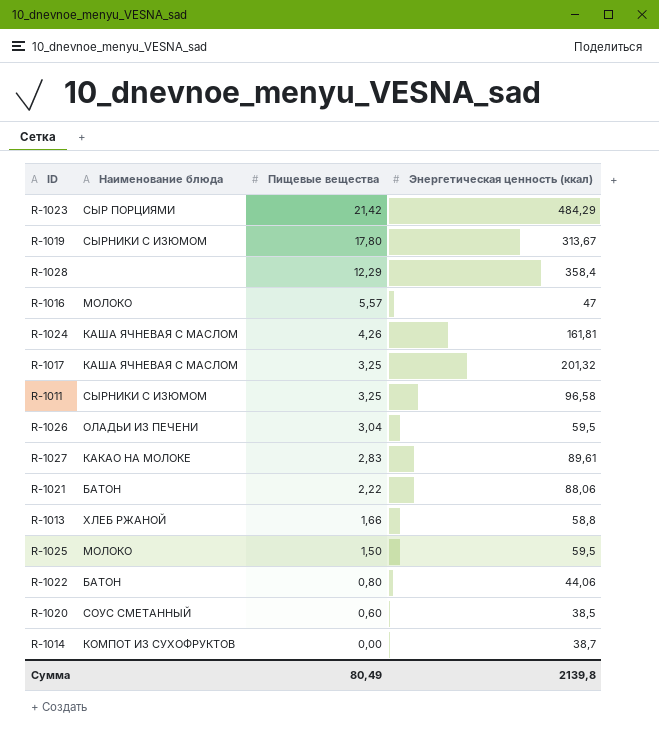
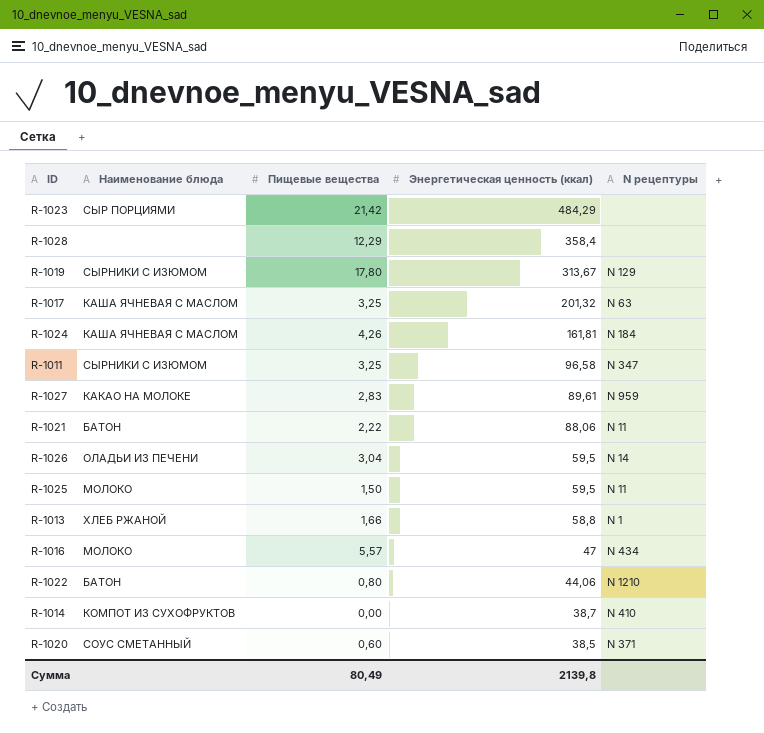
row order: Пищевые вещества descending -> Энергетическая ценность (ккал) descending
column N рецептуры | position: none -> 5

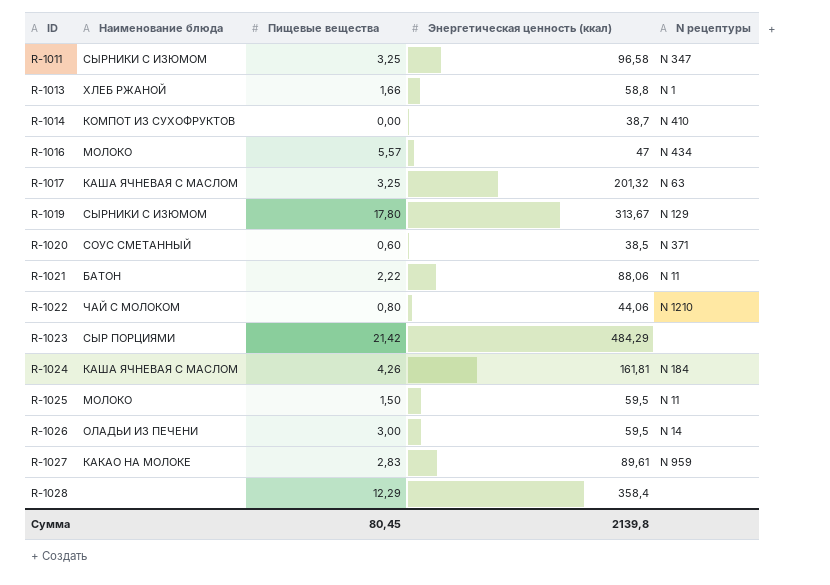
row order: Энергетическая ценность (ккал) descending -> ID ascending
R-1022 | Наименование блюда: БАТОН -> ЧАЙ С МОЛОКОМ
R-1026 | Пищевые вещества: 3,04 -> 3,00
Сумма | Пищевые вещества: 80,49 -> 80,45

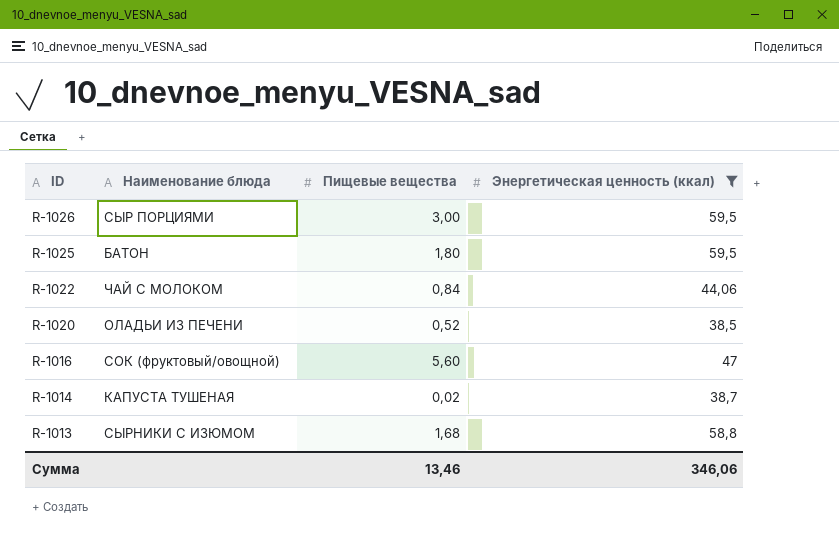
filter: none -> Энергетическая ценность (ккал) <= 59,5
row order: ID ascending -> ID descending
column N рецептуры | position: 5 -> none
R-1026 | Наименование блюда: ОЛАДЬИ ИЗ ПЕЧЕНИ -> СЫР ПОРЦИЯМИ
R-1025 | Наименование блюда: МОЛОКО -> БАТОН
R-1025 | Пищевые вещества: 1,50 -> 1,80
R-1022 | Пищевые вещества: 0,80 -> 0,84
R-1020 | Наименование блюда: СОУС СМЕТАННЫЙ -> ОЛАДЬИ ИЗ ПЕЧЕНИ
R-1020 | Пищевые вещества: 0,60 -> 0,52
R-1016 | Наименование блюда: МОЛОКО -> СОК (фруктовый/овощной)
R-1016 | Пищевые вещества: 5,57 -> 5,60
R-1014 | Наименование блюда: КОМПОТ ИЗ СУХОФРУКТОВ -> КАПУСТА ТУШЕНАЯ
R-1014 | Пищевые вещества: 0,00 -> 0,02
R-1013 | Наименование блюда: ХЛЕБ РЖАНОЙ -> СЫРНИКИ С ИЗЮМОМ
R-1013 | Пищевые вещества: 1,66 -> 1,68
Сумма | Пищевые вещества: 80,45 -> 13,46
Сумма | Энергетическая ценность (ккал): 2139,8 -> 346,06

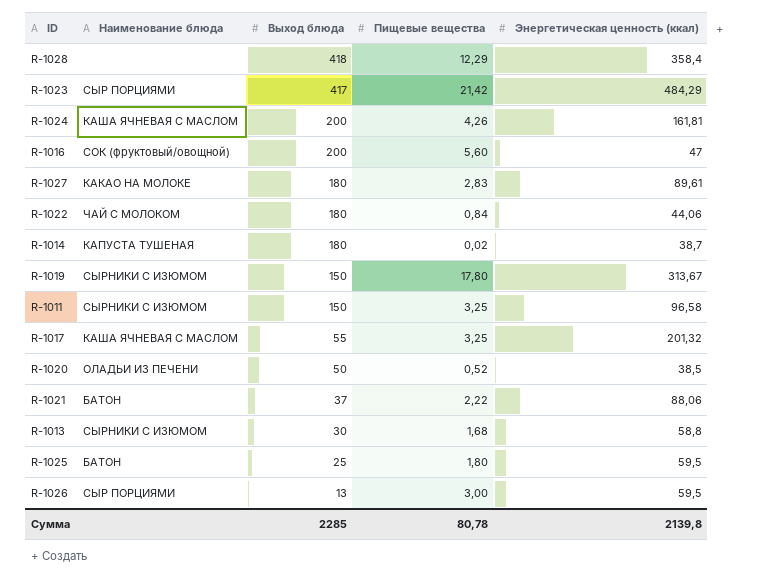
filter: Энергетическая ценность (ккал) <= 59,5 -> none
row order: ID descending -> Выход блюда descending
column Выход блюда | position: none -> 3
Сумма | Пищевые вещества: 13,46 -> 80,78
Сумма | Энергетическая ценность (ккал): 346,06 -> 2139,8

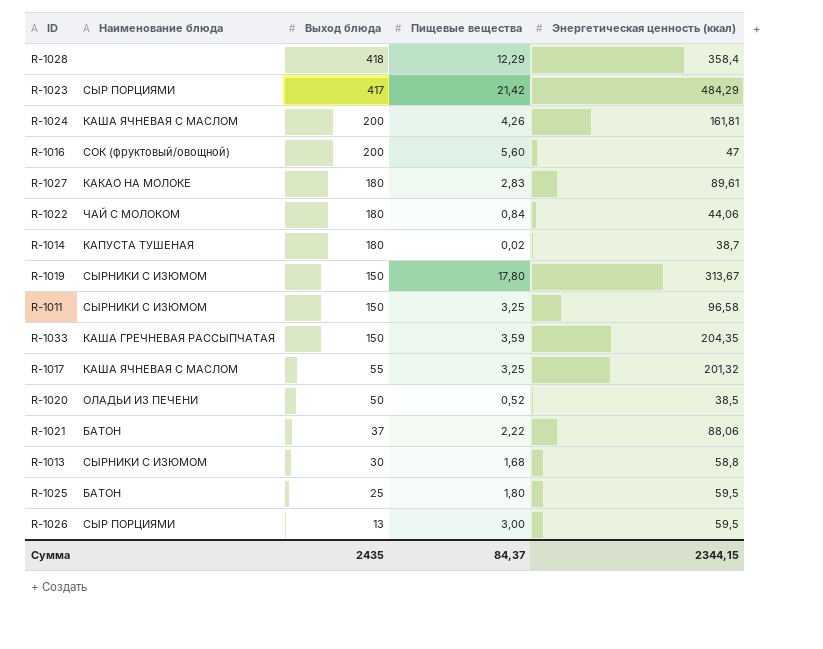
row R-1033: none -> КАША ГРЕЧНЕВАЯ РАССЫПЧАТАЯ | 150 | 3,59 | 204,35
Сумма | Выход блюда: 2285 -> 2435
Сумма | Пищевые вещества: 80,78 -> 84,37
Сумма | Энергетическая ценность (ккал): 2139,8 -> 2344,15

